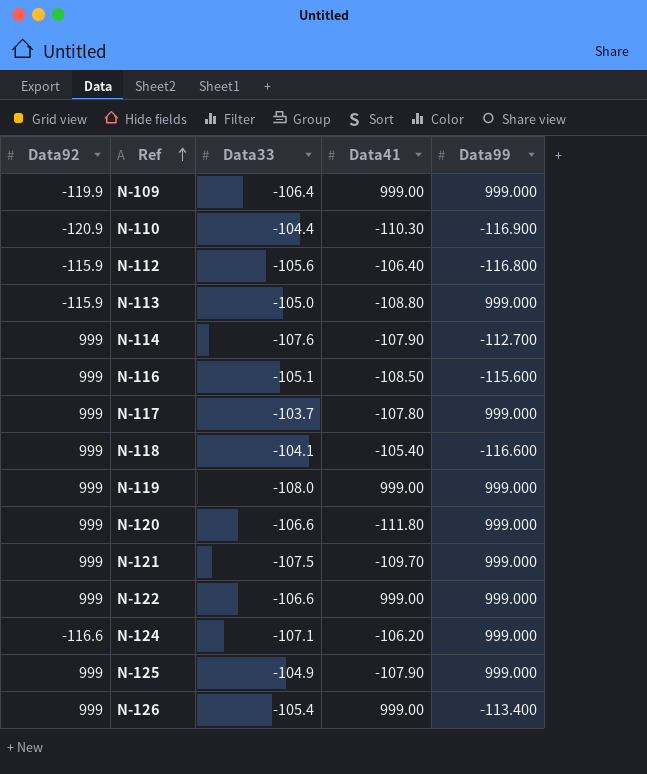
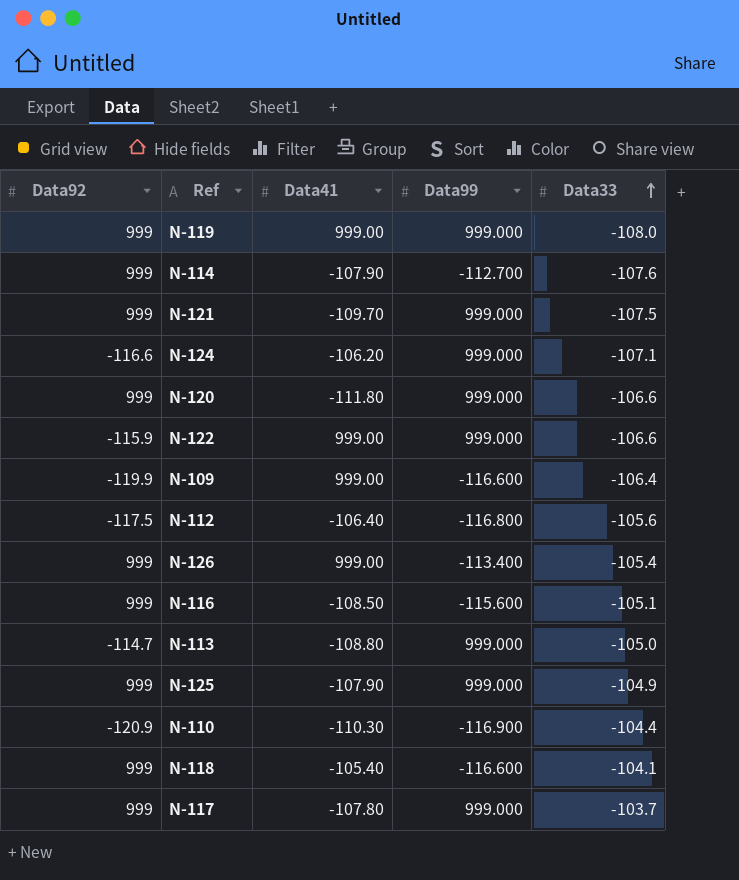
row order: Ref ascending -> Data33 ascending
column Data33 | position: 3 -> 5
N-122 | Data92: 999 -> -115.9
N-109 | Data99: 999.000 -> -116.600
N-112 | Data92: -115.9 -> -117.5
N-113 | Data92: -115.9 -> -114.7

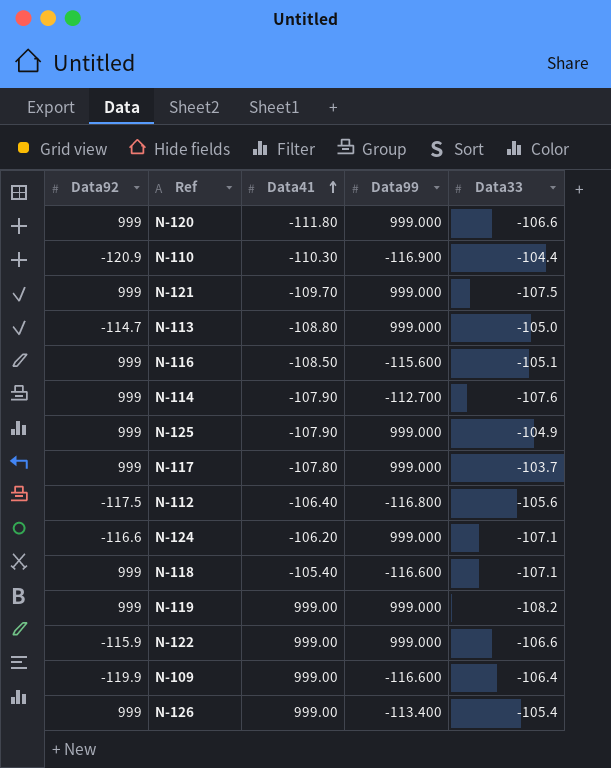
row order: Data33 ascending -> Data41 ascending
N-118 | Data33: -104.1 -> -107.1
N-119 | Data33: -108.0 -> -108.2

